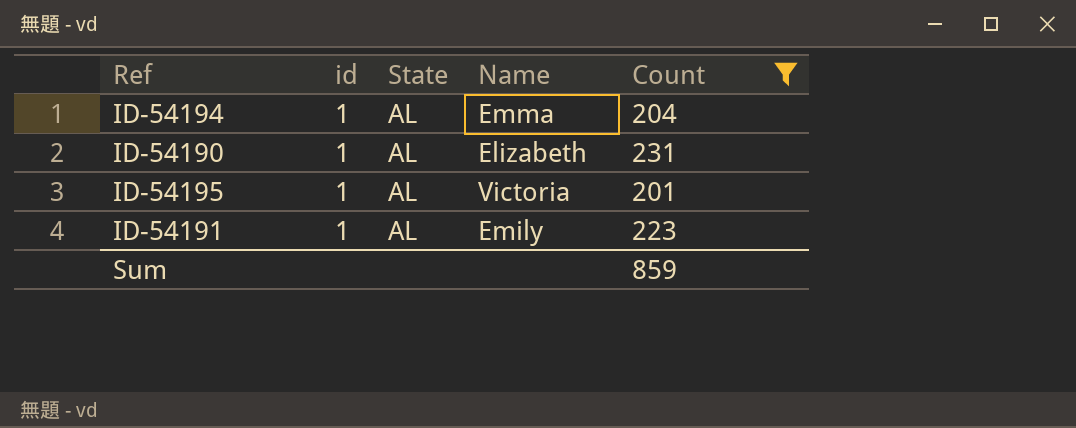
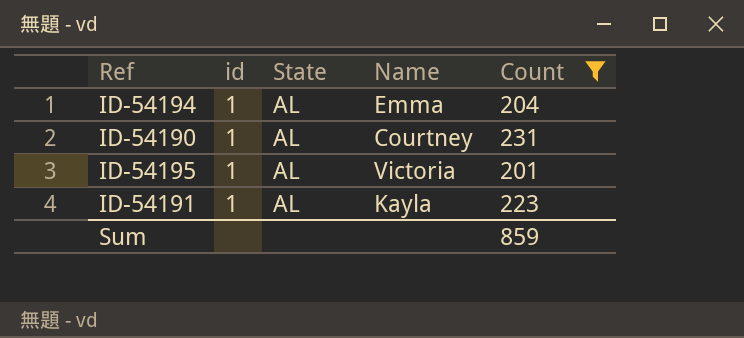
ID-54190 | Name: Elizabeth -> Courtney
ID-54191 | Name: Emily -> Kayla

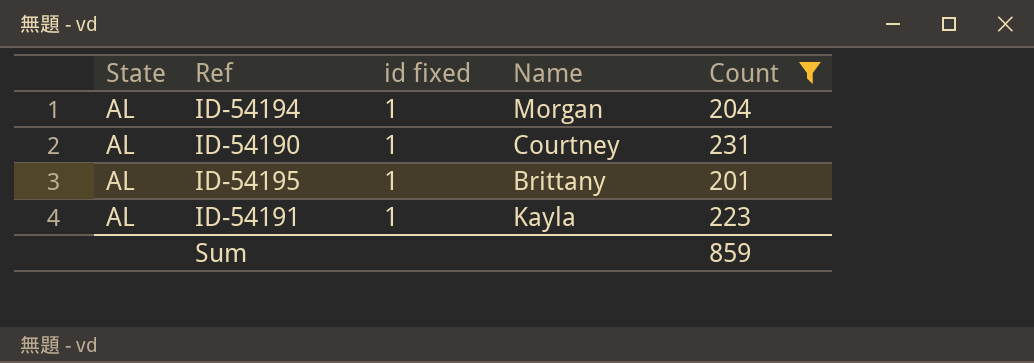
column State | position: 3 -> 1
column name: id -> id fixed
ID-54194 | Name: Emma -> Morgan
ID-54195 | Name: Victoria -> Brittany

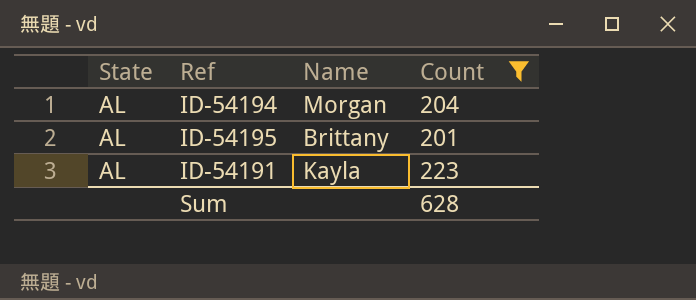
column id fixed | position: 3 -> none
row ID-54190: AL | 1 | Courtney | 231 -> none
Sum | Count: 859 -> 628

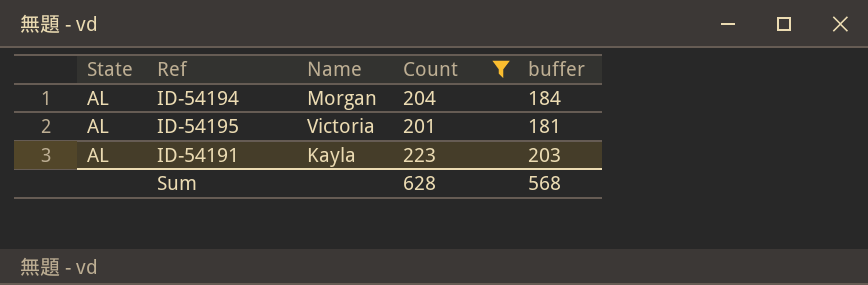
column buffer | formula: none -> [Count] - 20
ID-54195 | Name: Brittany -> Victoria

